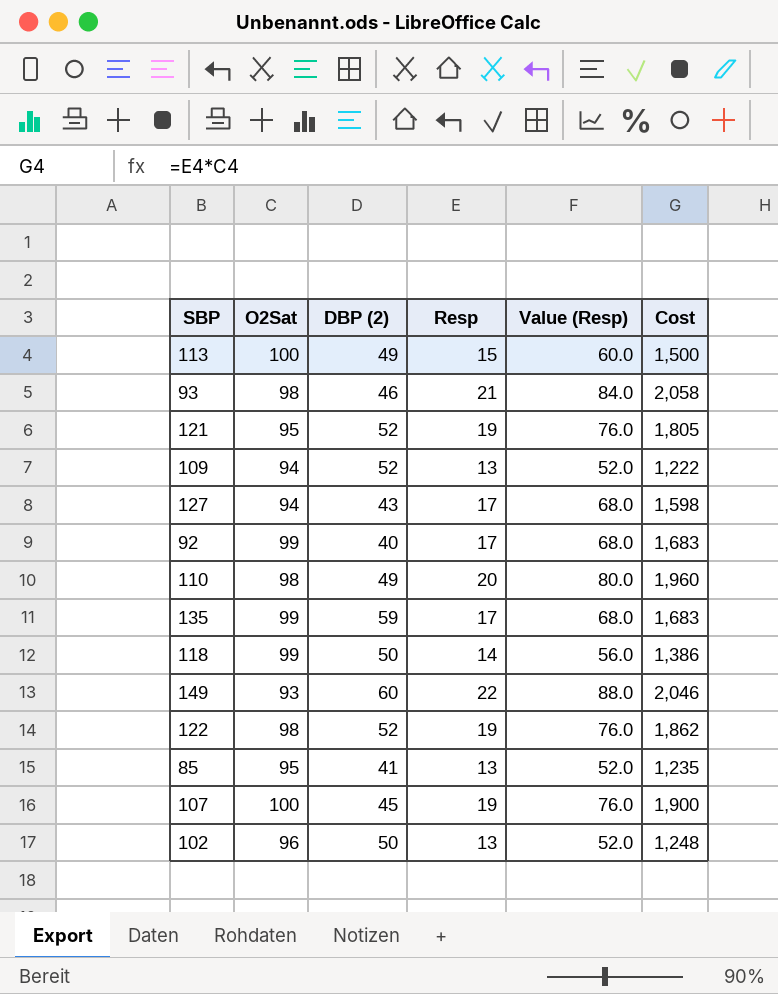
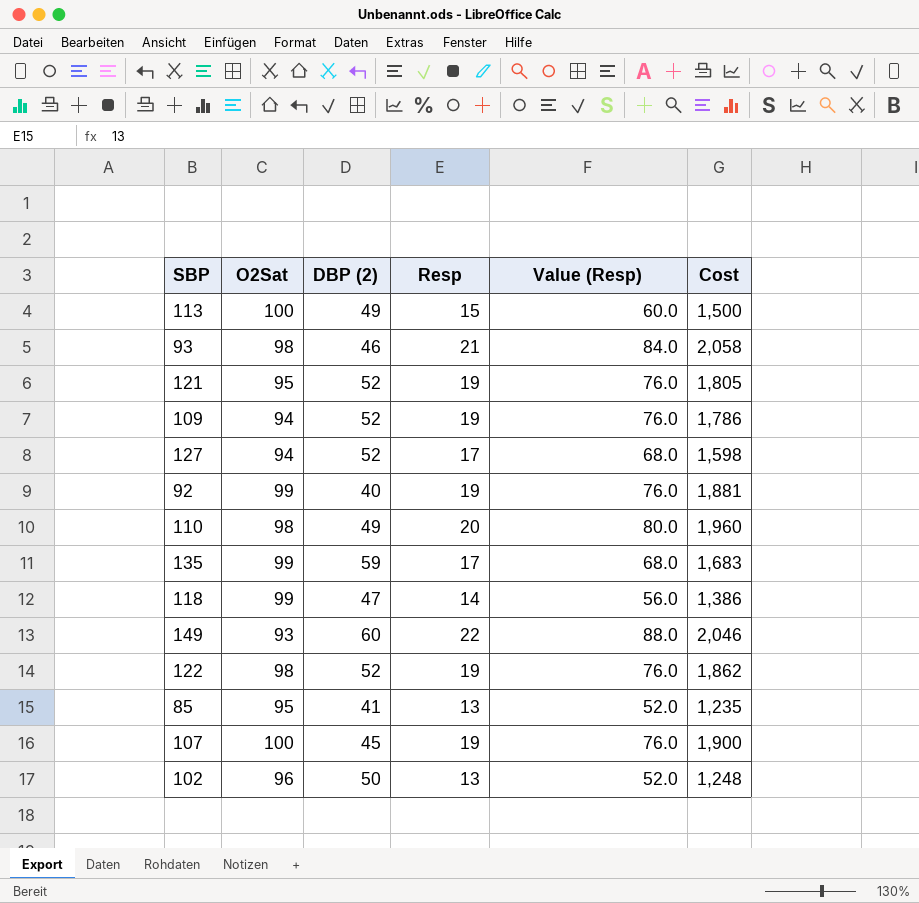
109 | Resp: 13 -> 19
109 | Value (Resp): 52.0 -> 76.0
109 | Cost: 1,222 -> 1,786
127 | DBP (2): 43 -> 52
92 | Resp: 17 -> 19
92 | Value (Resp): 68.0 -> 76.0
92 | Cost: 1,683 -> 1,881
118 | DBP (2): 50 -> 47

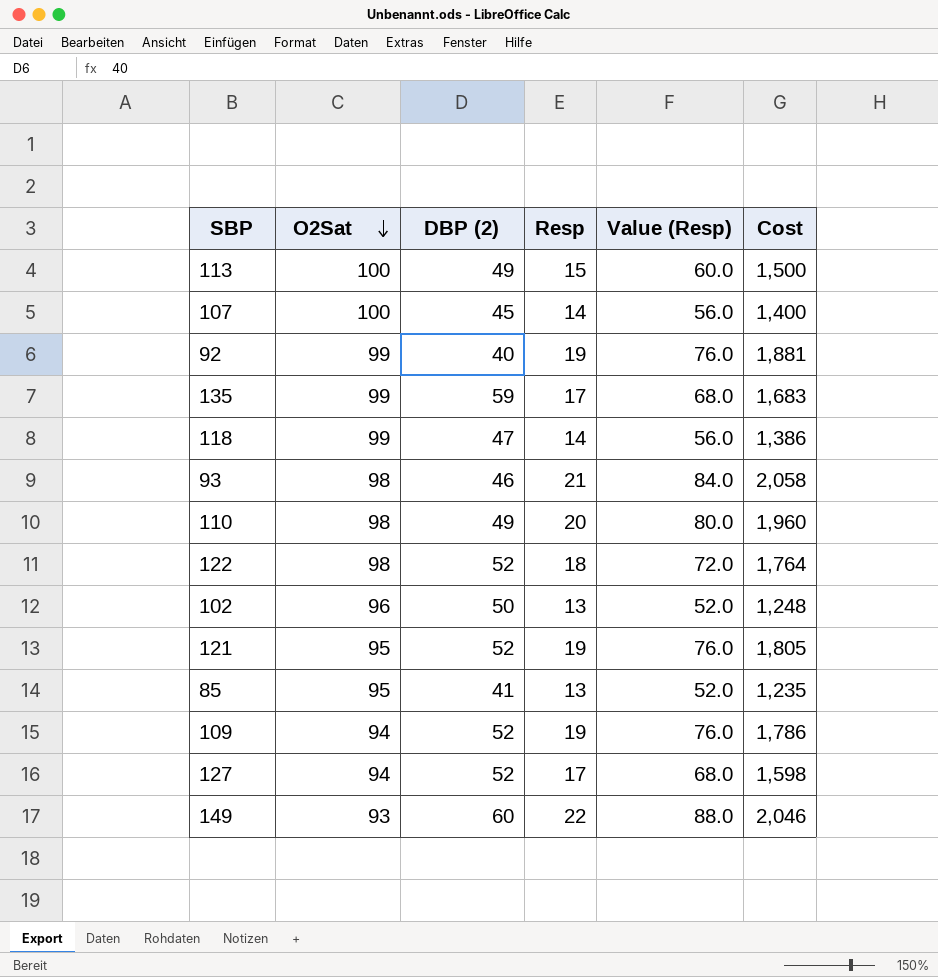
row order: none -> O2Sat descending
107 | Resp: 19 -> 14
107 | Value (Resp): 76.0 -> 56.0
107 | Cost: 1,900 -> 1,400
122 | Resp: 19 -> 18
122 | Value (Resp): 76.0 -> 72.0
122 | Cost: 1,862 -> 1,764

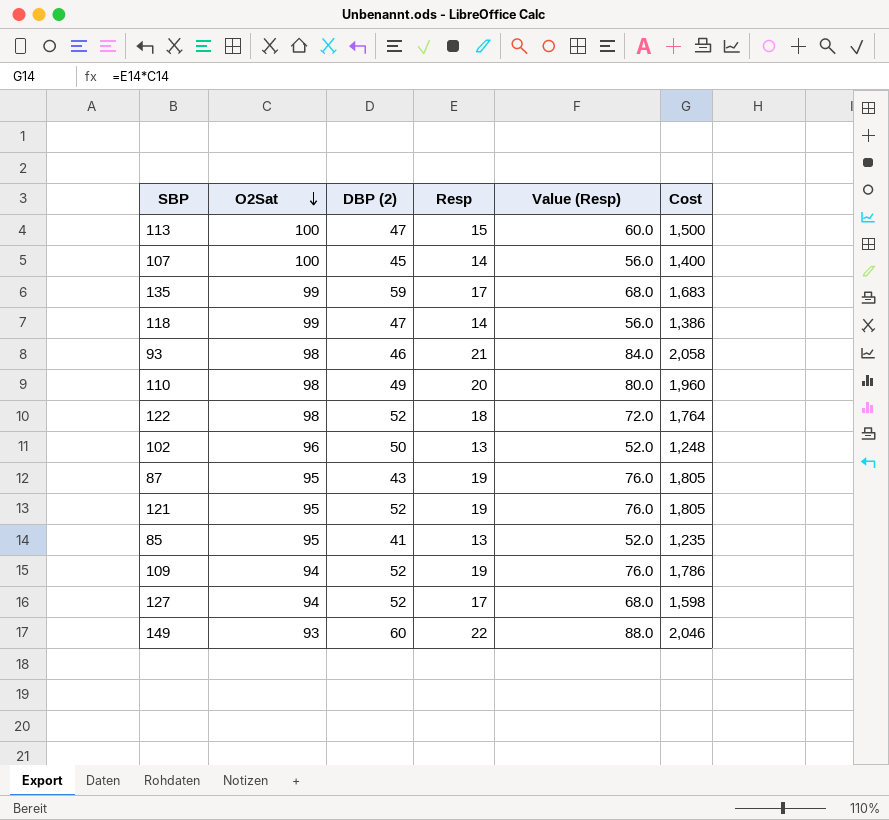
row 92: 99 | 40 | 19 | 76.0 | 1,881 -> none
113 | DBP (2): 49 -> 47
row 87: none -> 95 | 43 | 19 | 76.0 | 1,805

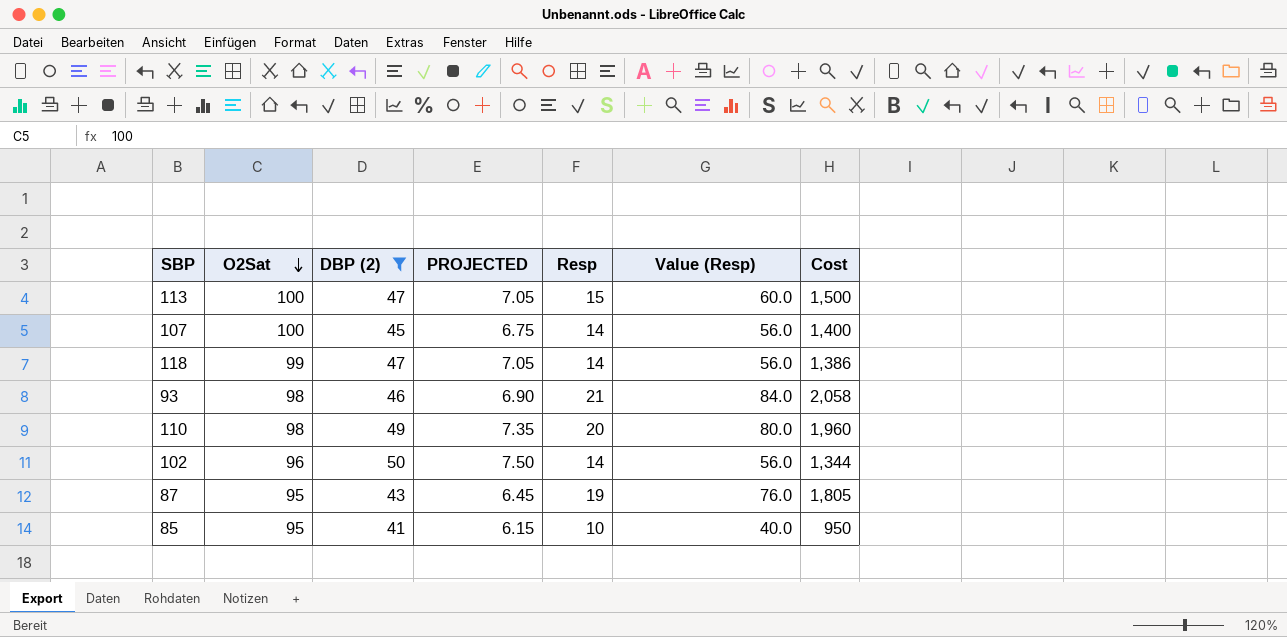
filter: none -> DBP (2) <= 50
column PROJECTED | formula: none -> [DBP (2)] * 0.15
102 | Resp: 13 -> 14
102 | Value (Resp): 52.0 -> 56.0
102 | Cost: 1,248 -> 1,344
85 | Resp: 13 -> 10
85 | Value (Resp): 52.0 -> 40.0
85 | Cost: 1,235 -> 950

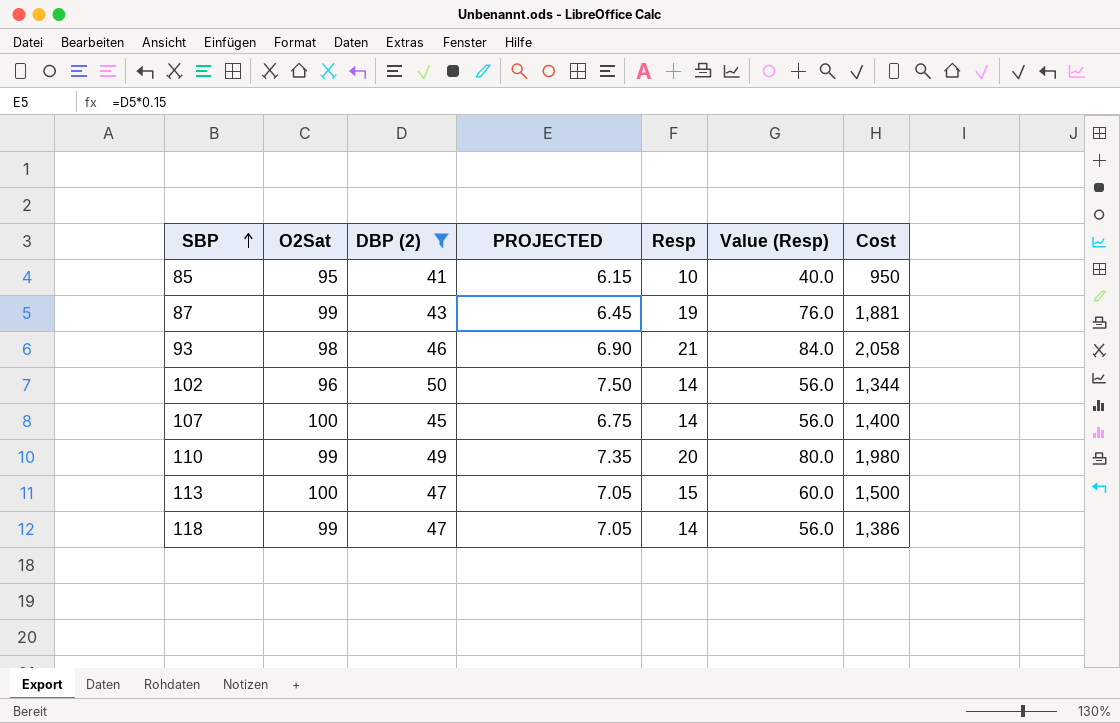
row order: O2Sat descending -> SBP ascending
87 | O2Sat: 95 -> 99
87 | Cost: 1,805 -> 1,881
110 | O2Sat: 98 -> 99
110 | Cost: 1,960 -> 1,980

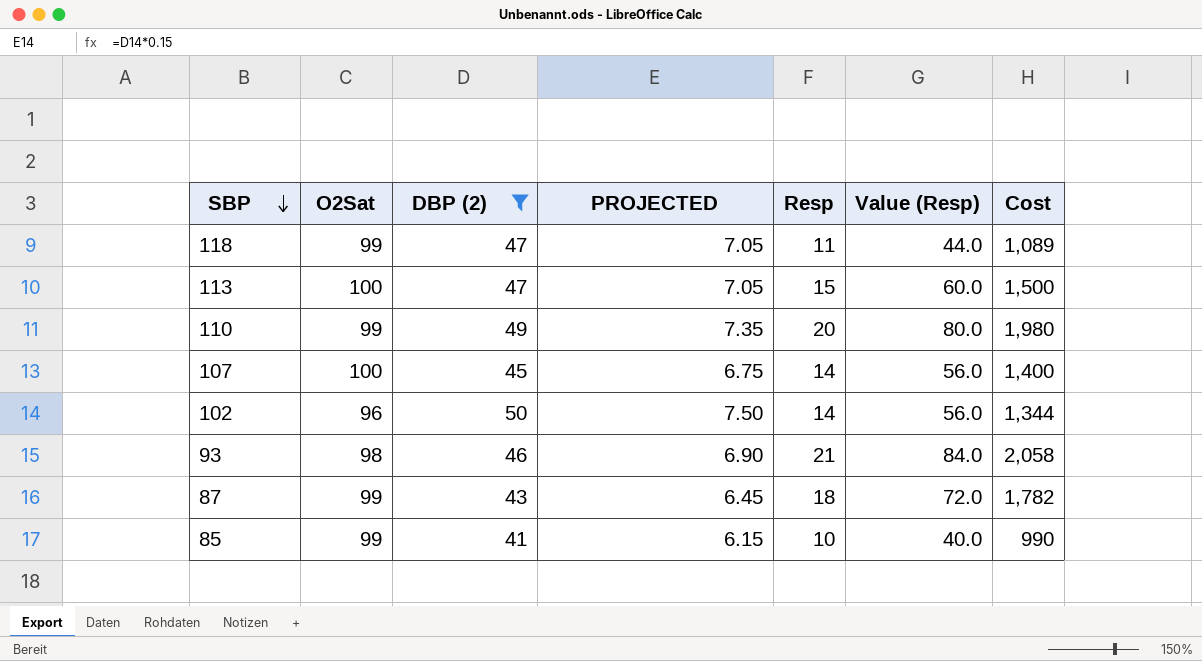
row order: SBP ascending -> SBP descending
118 | Resp: 14 -> 11
118 | Value (Resp): 56.0 -> 44.0
118 | Cost: 1,386 -> 1,089
87 | Resp: 19 -> 18
87 | Value (Resp): 76.0 -> 72.0
87 | Cost: 1,881 -> 1,782
85 | O2Sat: 95 -> 99
85 | Cost: 950 -> 990

